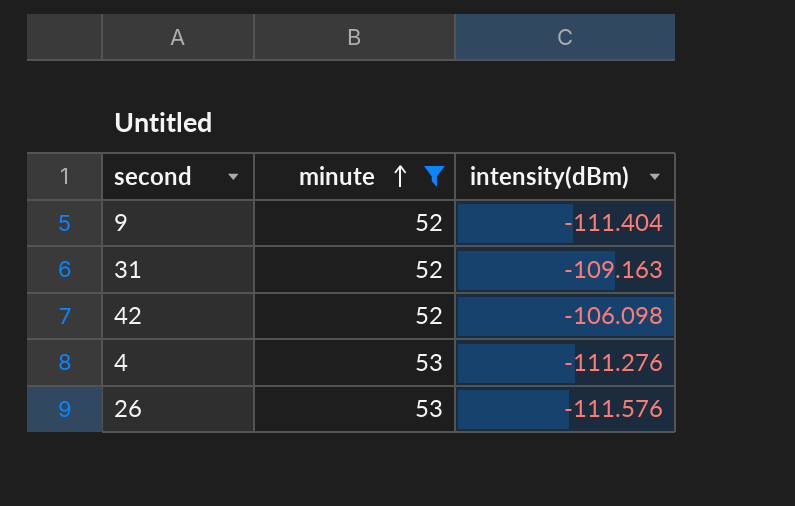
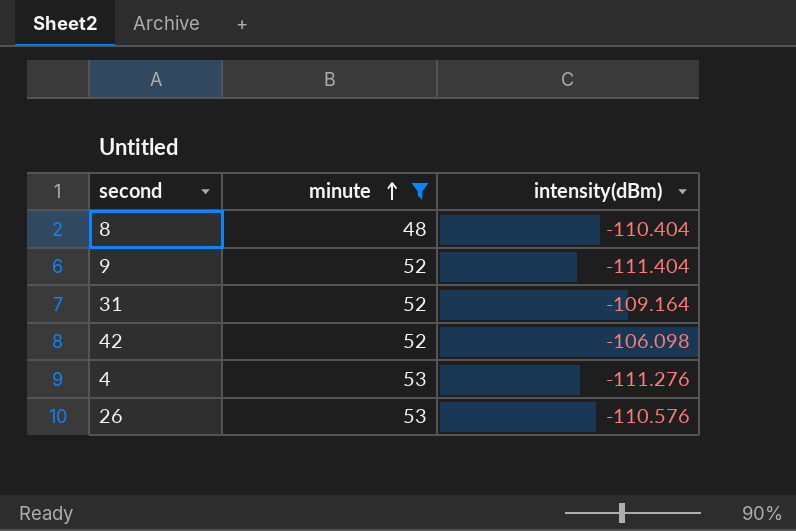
row 8: none -> 48 | -110.404
31 | intensity(dBm): -109.163 -> -109.164
26 | intensity(dBm): -111.576 -> -110.576

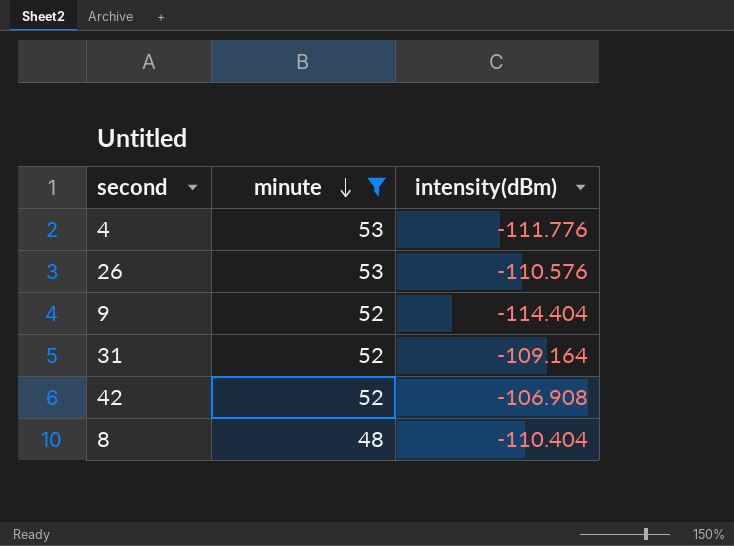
row order: minute ascending -> minute descending
4 | intensity(dBm): -111.276 -> -111.776
9 | intensity(dBm): -111.404 -> -114.404
42 | intensity(dBm): -106.098 -> -106.908

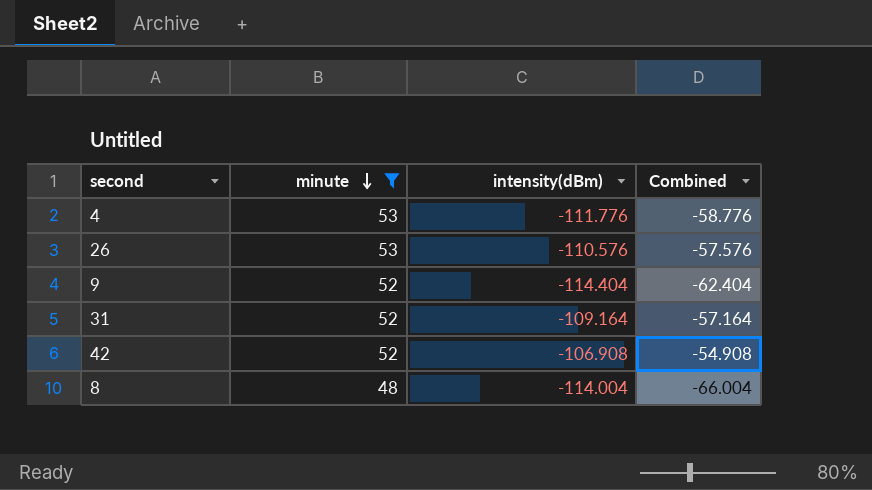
column Combined | formula: none -> [minute] + [intensity(dBm)]
8 | intensity(dBm): -110.404 -> -114.004

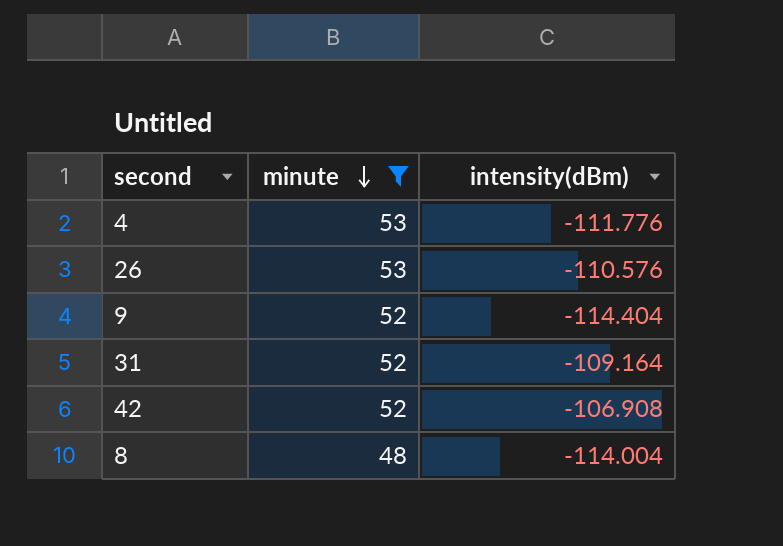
column Combined | formula: [minute] + [intensity(dBm)] -> none

